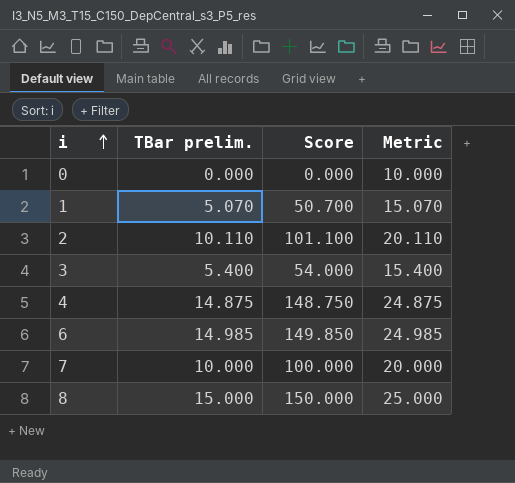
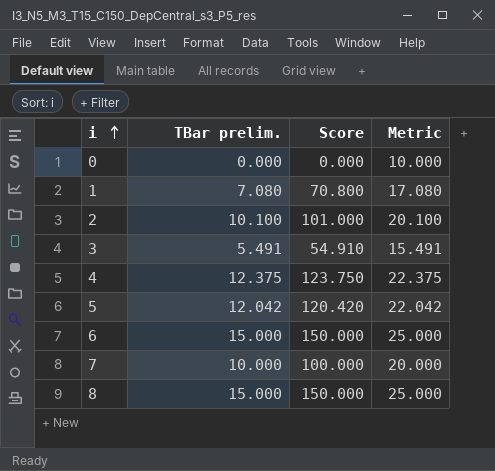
1 | TBar prelim.: 5.070 -> 7.080
1 | Score: 50.700 -> 70.800
1 | Metric: 15.070 -> 17.080
2 | TBar prelim.: 10.110 -> 10.100
2 | Score: 101.100 -> 101.000
2 | Metric: 20.110 -> 20.100
3 | TBar prelim.: 5.400 -> 5.491
3 | Score: 54.000 -> 54.910
3 | Metric: 15.400 -> 15.491
4 | TBar prelim.: 14.875 -> 12.375
4 | Score: 148.750 -> 123.750
4 | Metric: 24.875 -> 22.375
row 5: none -> 12.042 | 120.420 | 22.042
6 | TBar prelim.: 14.985 -> 15.000
6 | Score: 149.850 -> 150.000
6 | Metric: 24.985 -> 25.000

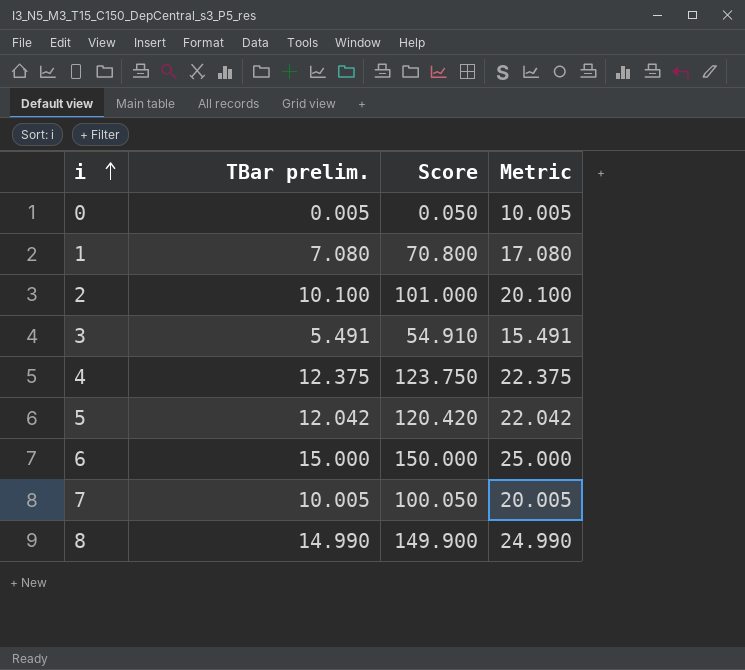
0 | TBar prelim.: 0.000 -> 0.005
0 | Score: 0.000 -> 0.050
0 | Metric: 10.000 -> 10.005
7 | TBar prelim.: 10.000 -> 10.005
7 | Score: 100.000 -> 100.050
7 | Metric: 20.000 -> 20.005
8 | TBar prelim.: 15.000 -> 14.990
8 | Score: 150.000 -> 149.900
8 | Metric: 25.000 -> 24.990

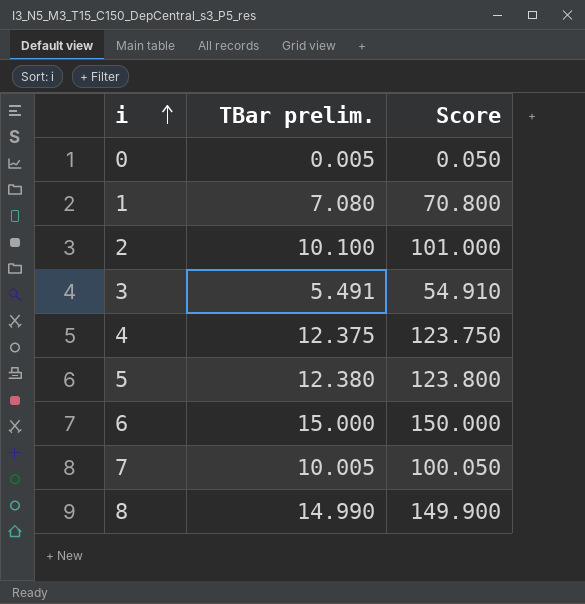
column Metric | formula: [TBar prelim.] + 10 -> none
5 | TBar prelim.: 12.042 -> 12.380
5 | Score: 120.420 -> 123.800

